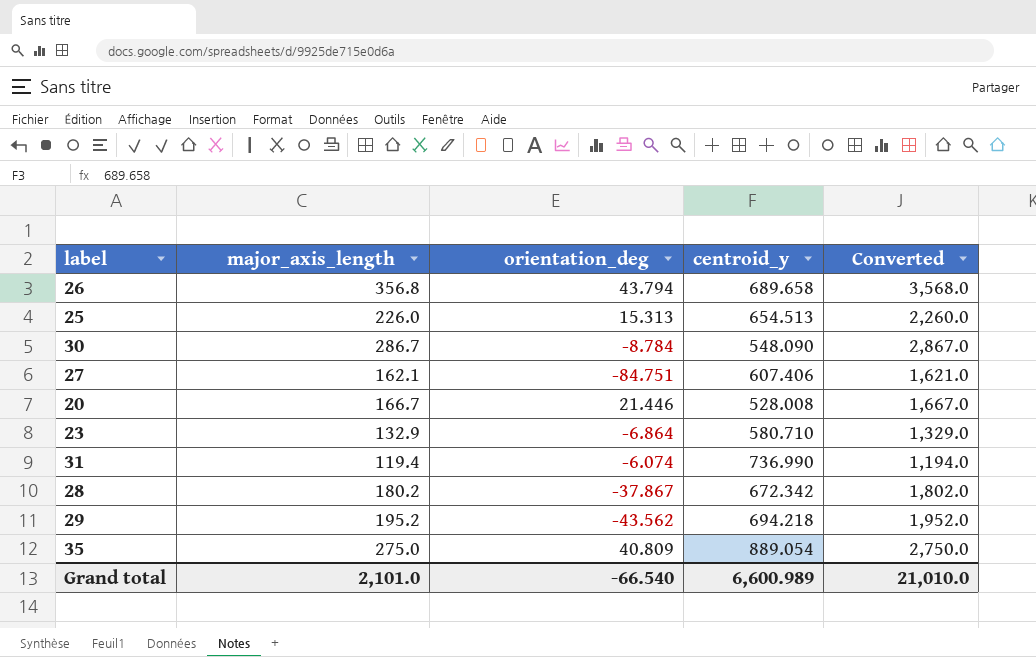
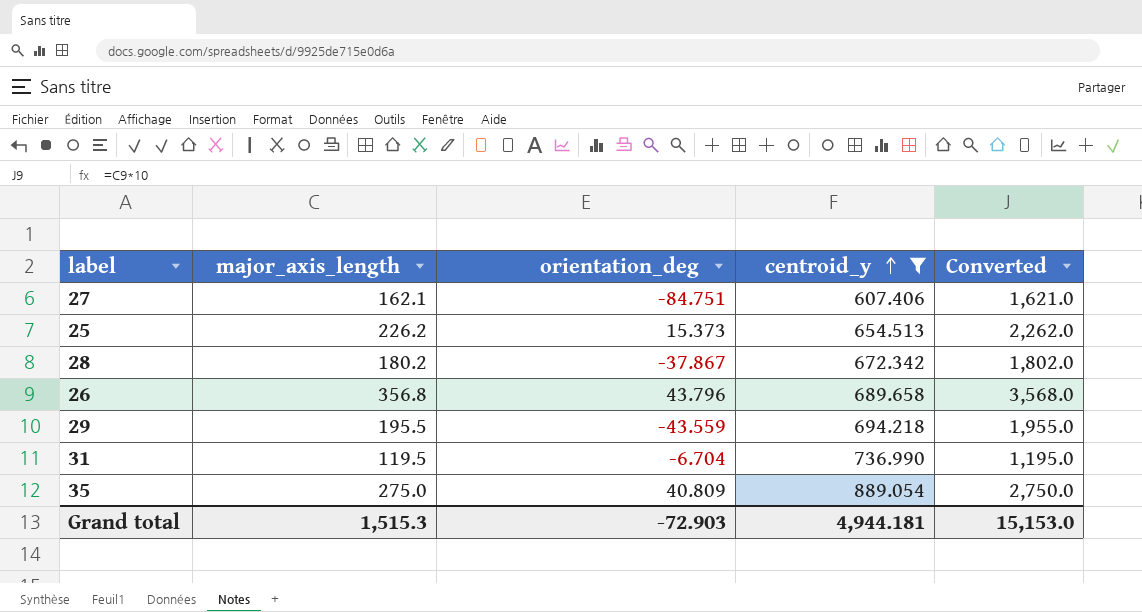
filter: none -> centroid_y >= 607.406
row order: none -> centroid_y ascending
25 | major_axis_length: 226.0 -> 226.2
25 | orientation_deg: 15.313 -> 15.373
25 | Converted: 2,260.0 -> 2,262.0
26 | orientation_deg: 43.794 -> 43.796
29 | major_axis_length: 195.2 -> 195.5
29 | orientation_deg: -43.562 -> -43.559
29 | Converted: 1,952.0 -> 1,955.0
31 | major_axis_length: 119.4 -> 119.5
31 | orientation_deg: -6.074 -> -6.704
31 | Converted: 1,194.0 -> 1,195.0
Grand total | major_axis_length: 2,101.0 -> 1,515.3
Grand total | orientation_deg: -66.540 -> -72.903
Grand total | centroid_y: 6,600.989 -> 4,944.181
Grand total | Converted: 21,010.0 -> 15,153.0

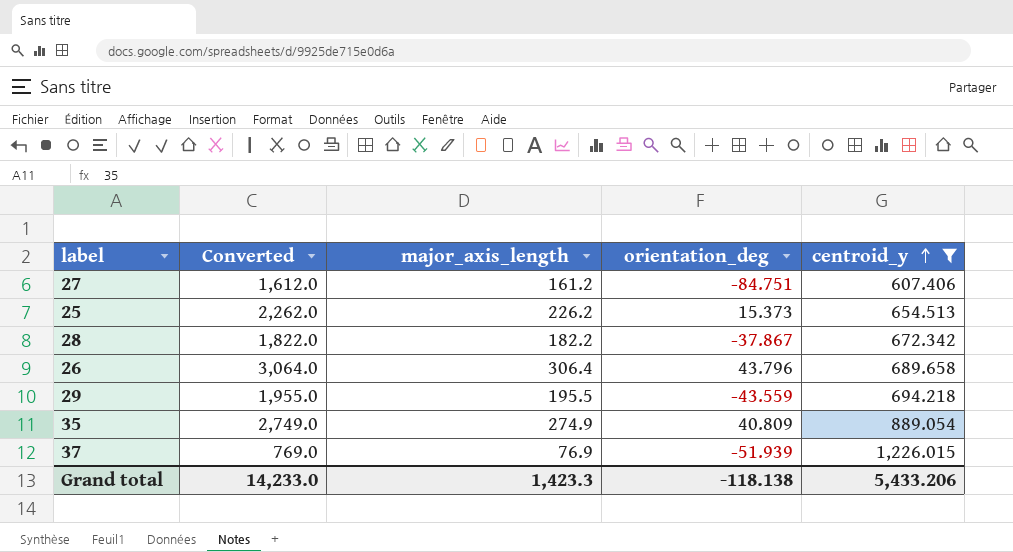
column Converted | position: 5 -> 2
row 31: 119.5 | -6.704 | 736.990 | 1,195.0 -> none
27 | Converted: 1,621.0 -> 1,612.0
27 | major_axis_length: 162.1 -> 161.2
28 | Converted: 1,802.0 -> 1,822.0
28 | major_axis_length: 180.2 -> 182.2
26 | Converted: 3,568.0 -> 3,064.0
26 | major_axis_length: 356.8 -> 306.4
35 | Converted: 2,750.0 -> 2,749.0
35 | major_axis_length: 275.0 -> 274.9
row 37: none -> 769.0 | 76.9 | -51.939 | 1,226.015
Grand total | Converted: 15,153.0 -> 14,233.0
Grand total | major_axis_length: 1,515.3 -> 1,423.3
Grand total | orientation_deg: -72.903 -> -118.138
Grand total | centroid_y: 4,944.181 -> 5,433.206

